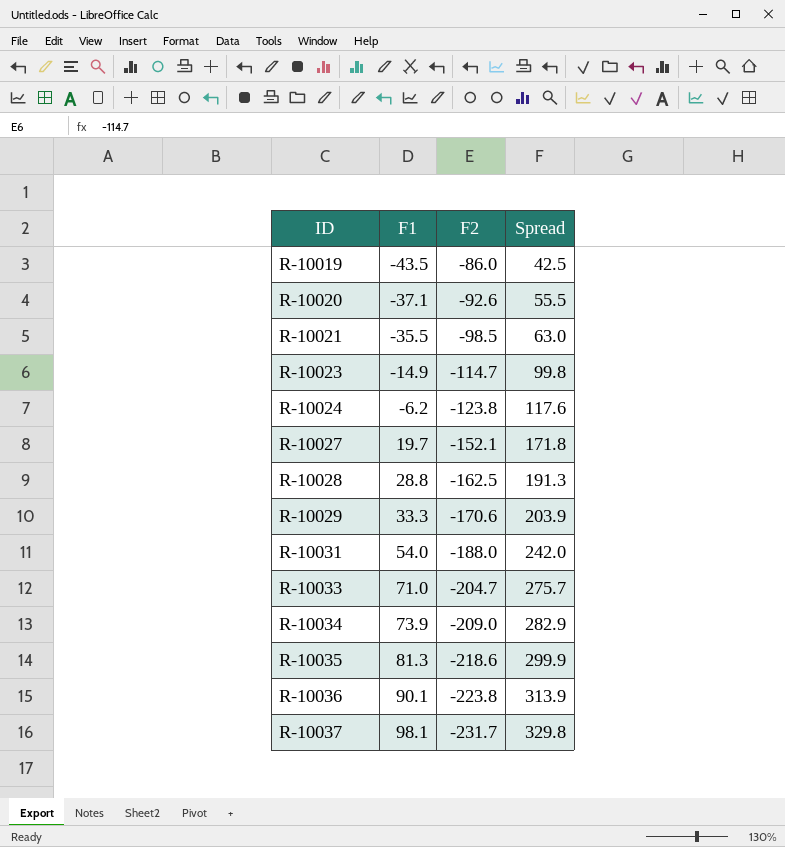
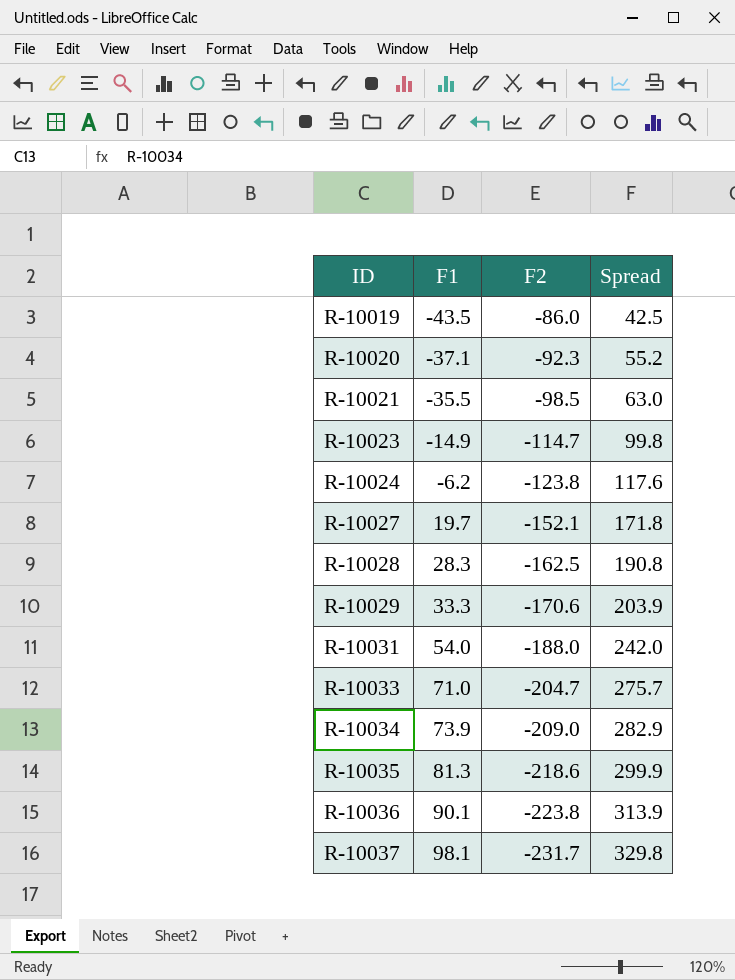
R-10020 | F2: -92.6 -> -92.3
R-10020 | Spread: 55.5 -> 55.2
R-10028 | F1: 28.8 -> 28.3
R-10028 | Spread: 191.3 -> 190.8

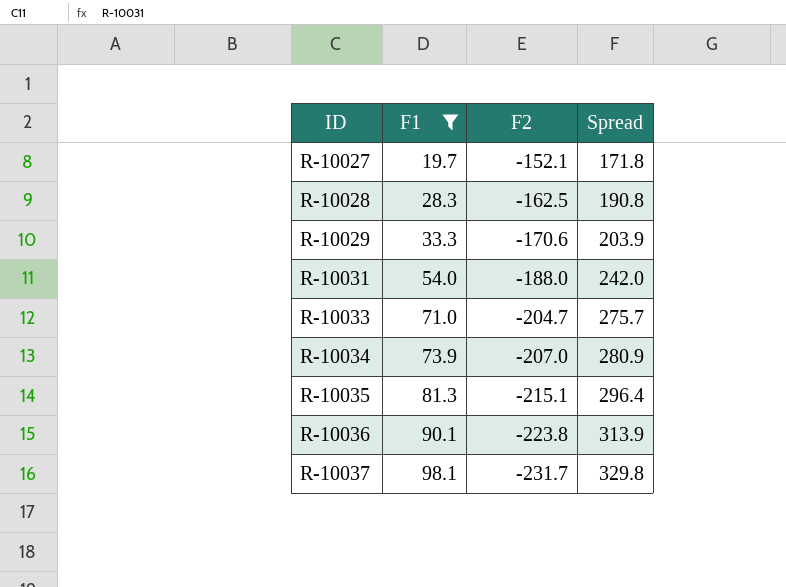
filter: none -> F1 >= 19.7
R-10034 | F2: -209.0 -> -207.0
R-10034 | Spread: 282.9 -> 280.9
R-10035 | F2: -218.6 -> -215.1
R-10035 | Spread: 299.9 -> 296.4

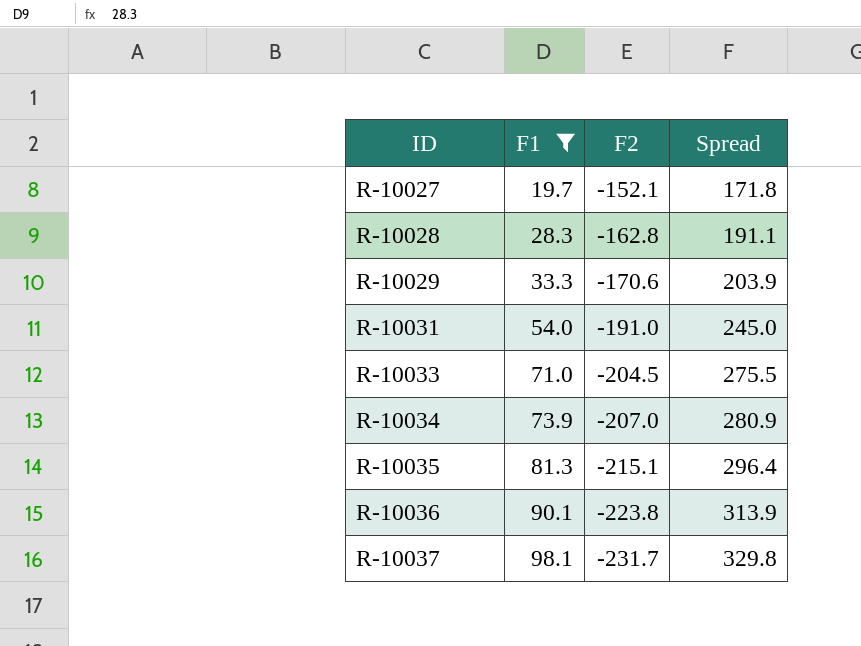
R-10028 | F2: -162.5 -> -162.8
R-10028 | Spread: 190.8 -> 191.1
R-10031 | F2: -188.0 -> -191.0
R-10031 | Spread: 242.0 -> 245.0
R-10033 | F2: -204.7 -> -204.5
R-10033 | Spread: 275.7 -> 275.5

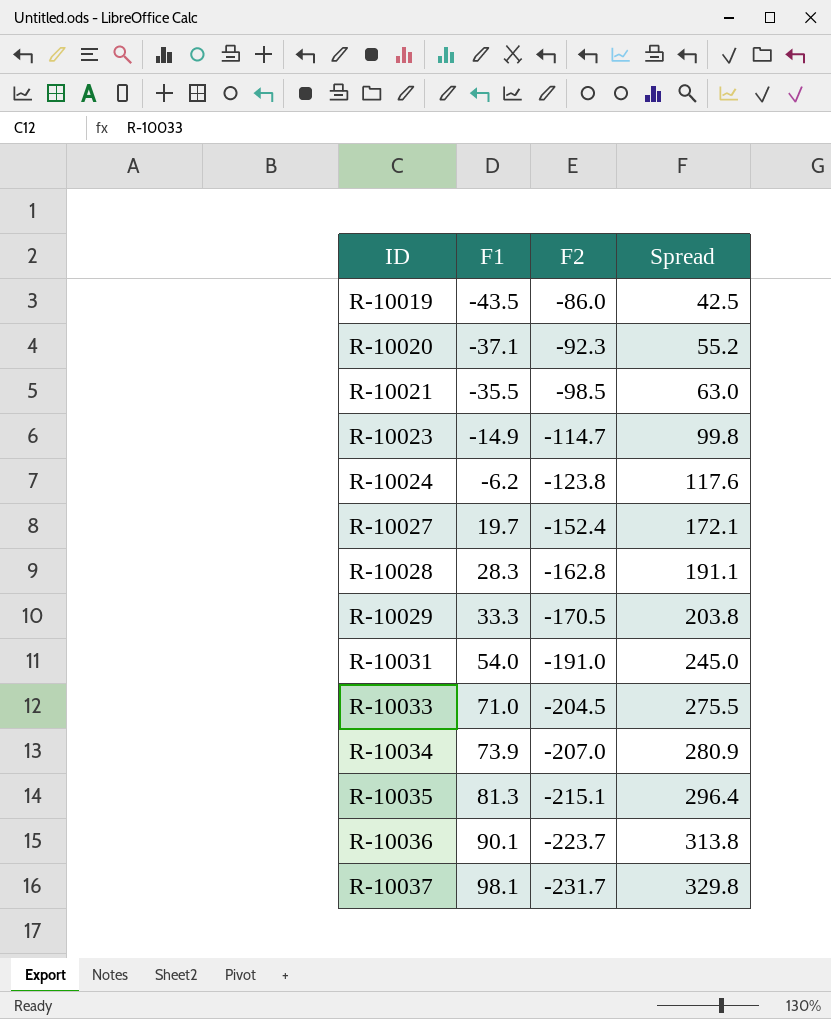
filter: F1 >= 19.7 -> none
R-10027 | F2: -152.1 -> -152.4
R-10027 | Spread: 171.8 -> 172.1
R-10029 | F2: -170.6 -> -170.5
R-10029 | Spread: 203.9 -> 203.8
R-10036 | F2: -223.8 -> -223.7
R-10036 | Spread: 313.9 -> 313.8

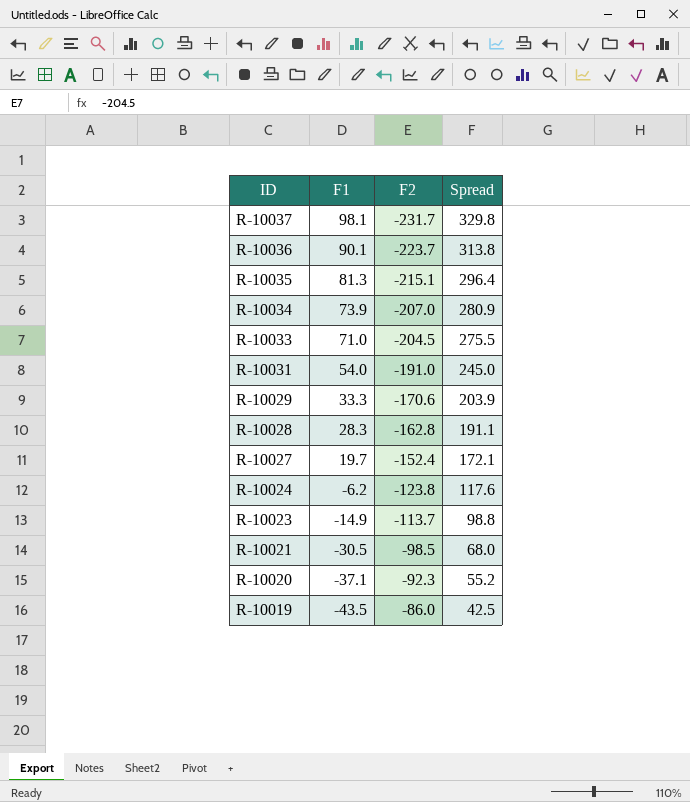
row order: ID ascending -> ID descending
R-10029 | F2: -170.5 -> -170.6
R-10029 | Spread: 203.8 -> 203.9
R-10023 | F2: -114.7 -> -113.7
R-10023 | Spread: 99.8 -> 98.8
R-10021 | F1: -35.5 -> -30.5
R-10021 | Spread: 63.0 -> 68.0

